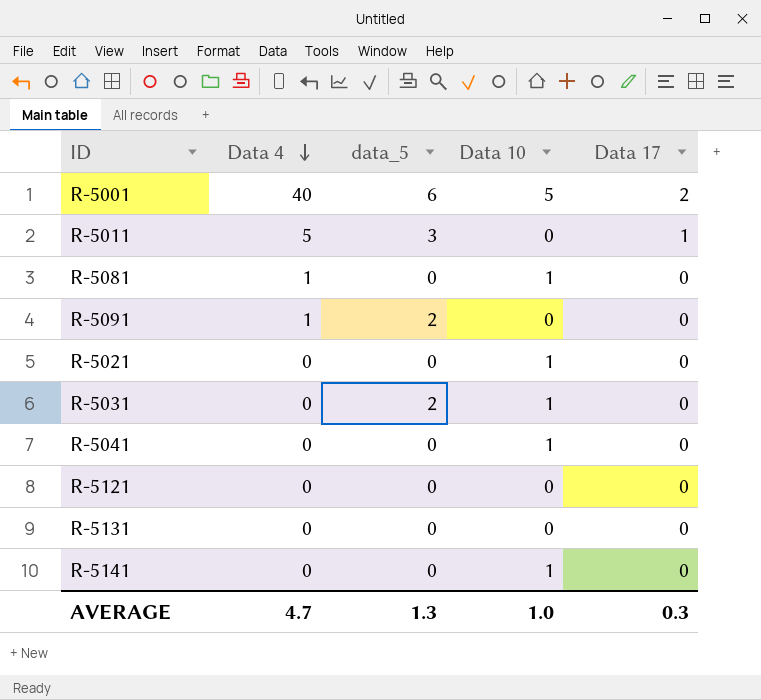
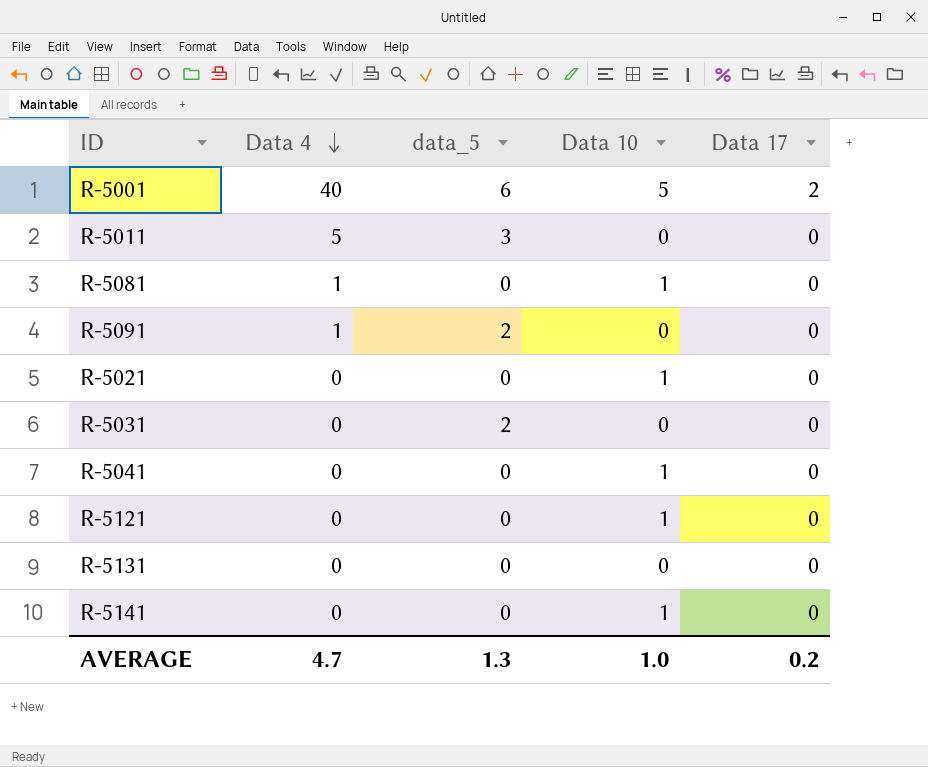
R-5011 | Data 17: 1 -> 0
R-5031 | Data 10: 1 -> 0
R-5121 | Data 10: 0 -> 1
AVERAGE | Data 17: 0.3 -> 0.2

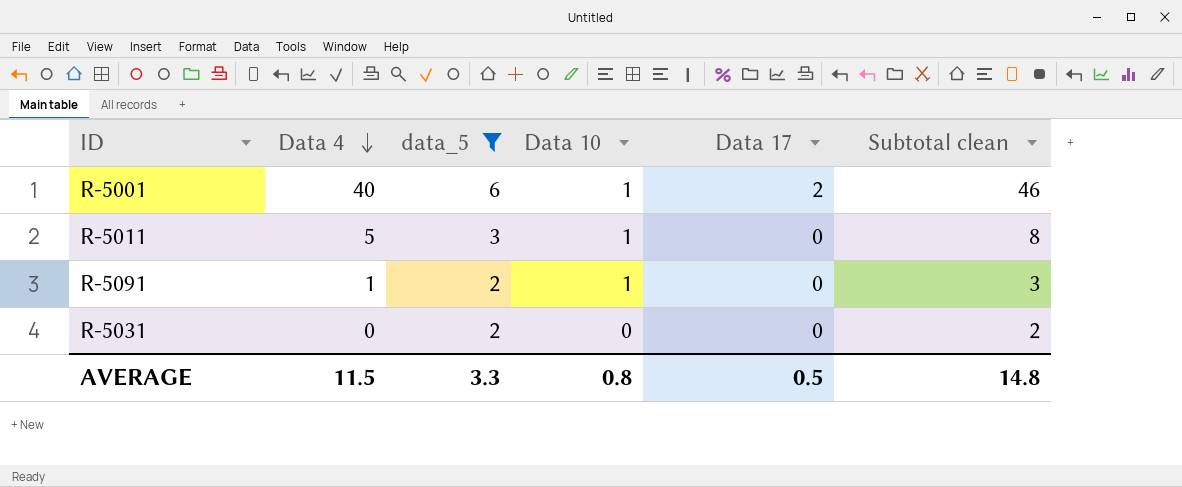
filter: none -> data_5 != 0
column Subtotal clean | formula: none -> [Data 4] + [data_5]
R-5001 | Data 10: 5 -> 1
R-5011 | Data 10: 0 -> 1
R-5091 | Data 10: 0 -> 1
AVERAGE | Data 4: 4.7 -> 11.5
AVERAGE | data_5: 1.3 -> 3.3
AVERAGE | Data 10: 1.0 -> 0.8
AVERAGE | Data 17: 0.2 -> 0.5

